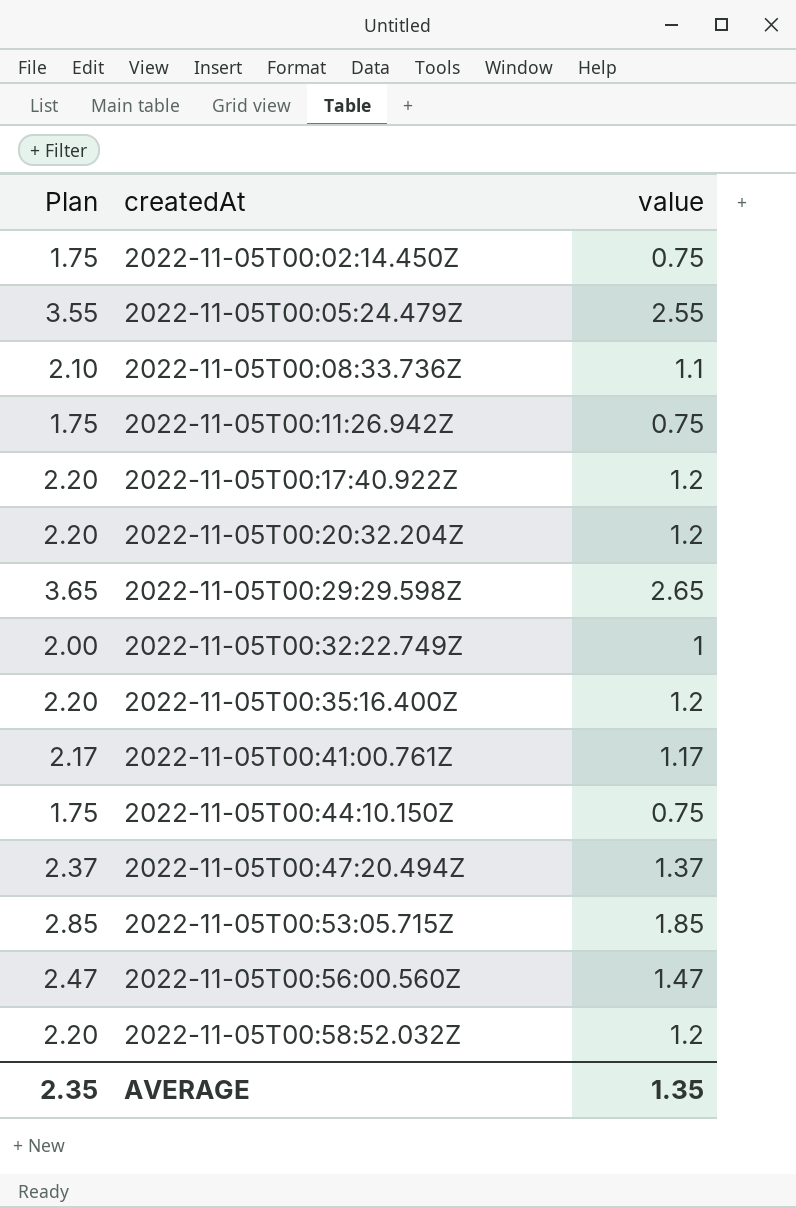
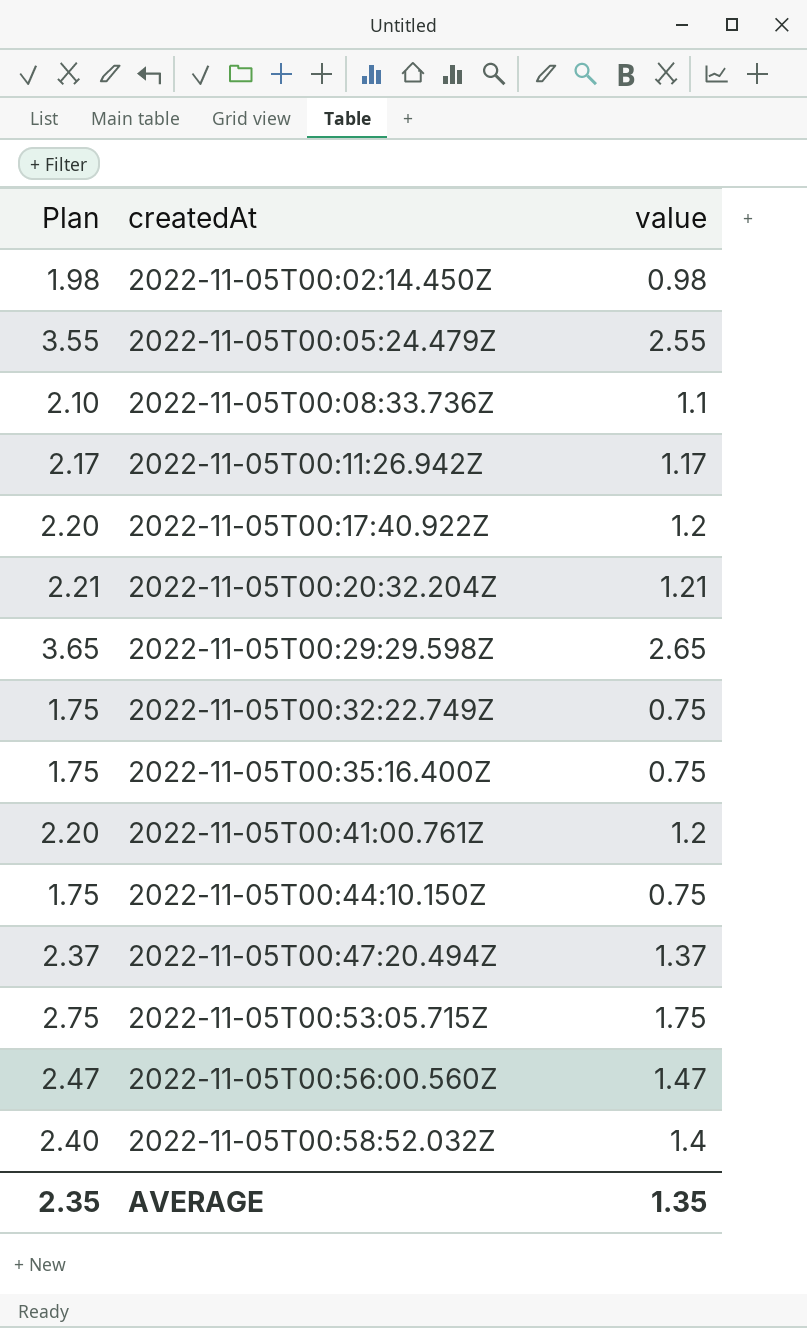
2022-11-05T00:02:14.450Z | Plan: 1.75 -> 1.98
2022-11-05T00:02:14.450Z | value: 0.75 -> 0.98
2022-11-05T00:11:26.942Z | Plan: 1.75 -> 2.17
2022-11-05T00:11:26.942Z | value: 0.75 -> 1.17
2022-11-05T00:20:32.204Z | Plan: 2.20 -> 2.21
2022-11-05T00:20:32.204Z | value: 1.2 -> 1.21
2022-11-05T00:32:22.749Z | Plan: 2.00 -> 1.75
2022-11-05T00:32:22.749Z | value: 1 -> 0.75
2022-11-05T00:35:16.400Z | Plan: 2.20 -> 1.75
2022-11-05T00:35:16.400Z | value: 1.2 -> 0.75
2022-11-05T00:41:00.761Z | Plan: 2.17 -> 2.20
2022-11-05T00:41:00.761Z | value: 1.17 -> 1.2
2022-11-05T00:53:05.715Z | Plan: 2.85 -> 2.75
2022-11-05T00:53:05.715Z | value: 1.85 -> 1.75
2022-11-05T00:58:52.032Z | Plan: 2.20 -> 2.40
2022-11-05T00:58:52.032Z | value: 1.2 -> 1.4

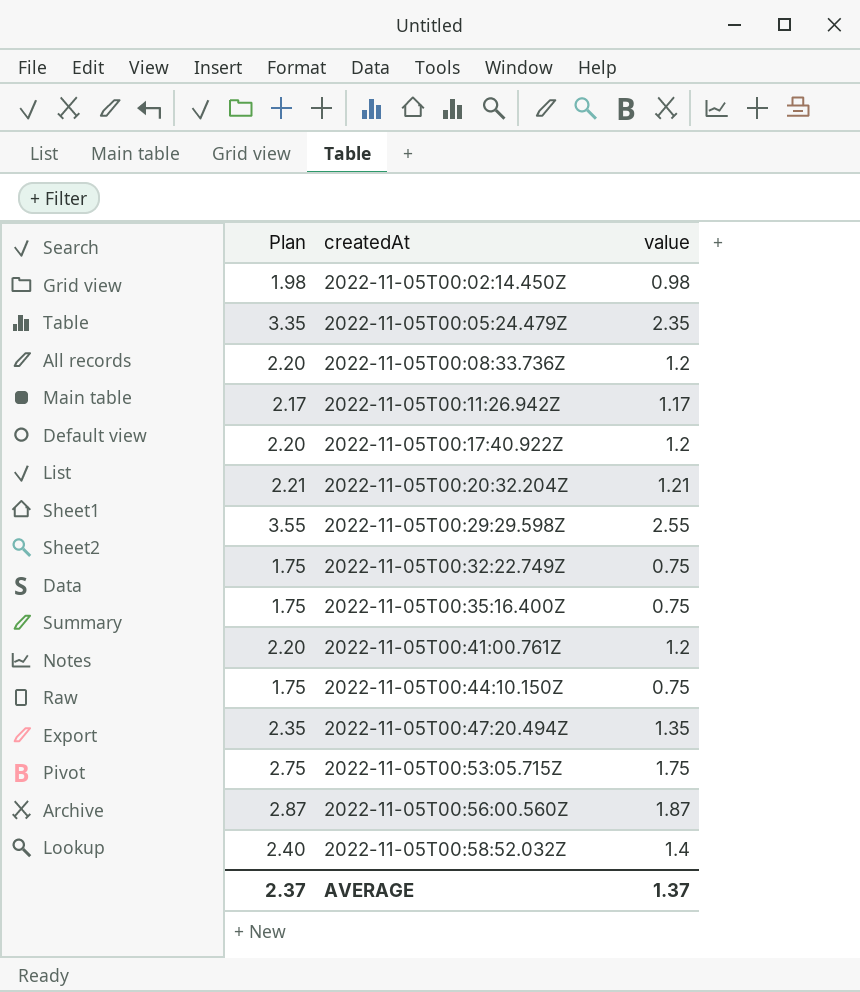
2022-11-05T00:05:24.479Z | Plan: 3.55 -> 3.35
2022-11-05T00:05:24.479Z | value: 2.55 -> 2.35
2022-11-05T00:08:33.736Z | Plan: 2.10 -> 2.20
2022-11-05T00:08:33.736Z | value: 1.1 -> 1.2
2022-11-05T00:29:29.598Z | Plan: 3.65 -> 3.55
2022-11-05T00:29:29.598Z | value: 2.65 -> 2.55
2022-11-05T00:47:20.494Z | Plan: 2.37 -> 2.35
2022-11-05T00:47:20.494Z | value: 1.37 -> 1.35
2022-11-05T00:56:00.560Z | Plan: 2.47 -> 2.87
2022-11-05T00:56:00.560Z | value: 1.47 -> 1.87
AVERAGE | Plan: 2.35 -> 2.37
AVERAGE | value: 1.35 -> 1.37

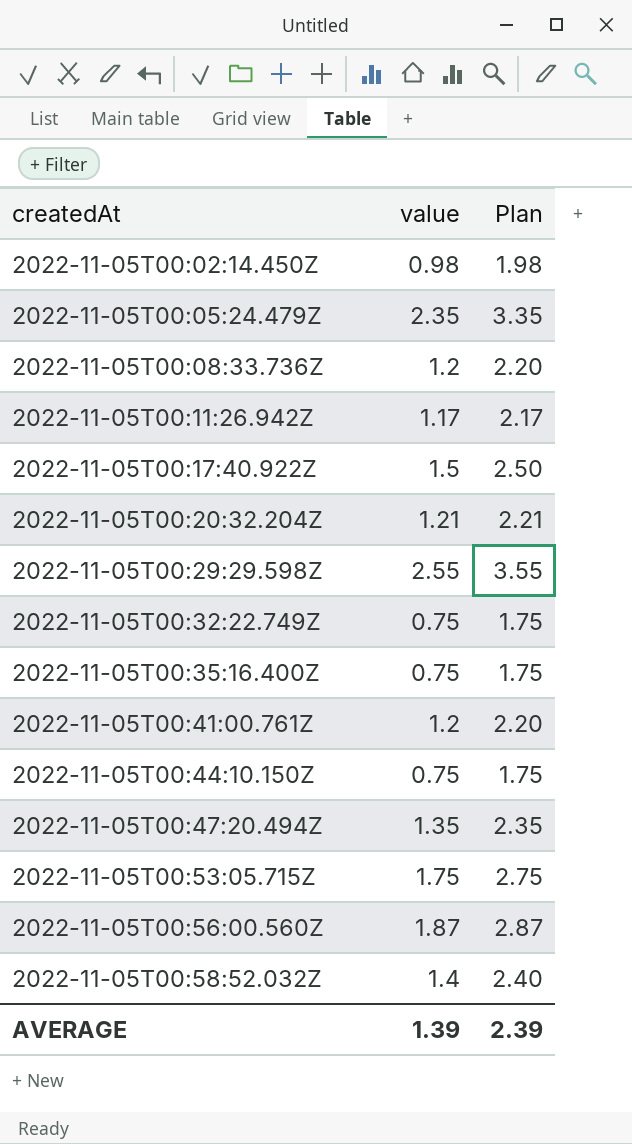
column Plan | position: 1 -> 3
2022-11-05T00:17:40.922Z | value: 1.2 -> 1.5
2022-11-05T00:17:40.922Z | Plan: 2.20 -> 2.50
AVERAGE | value: 1.37 -> 1.39
AVERAGE | Plan: 2.37 -> 2.39

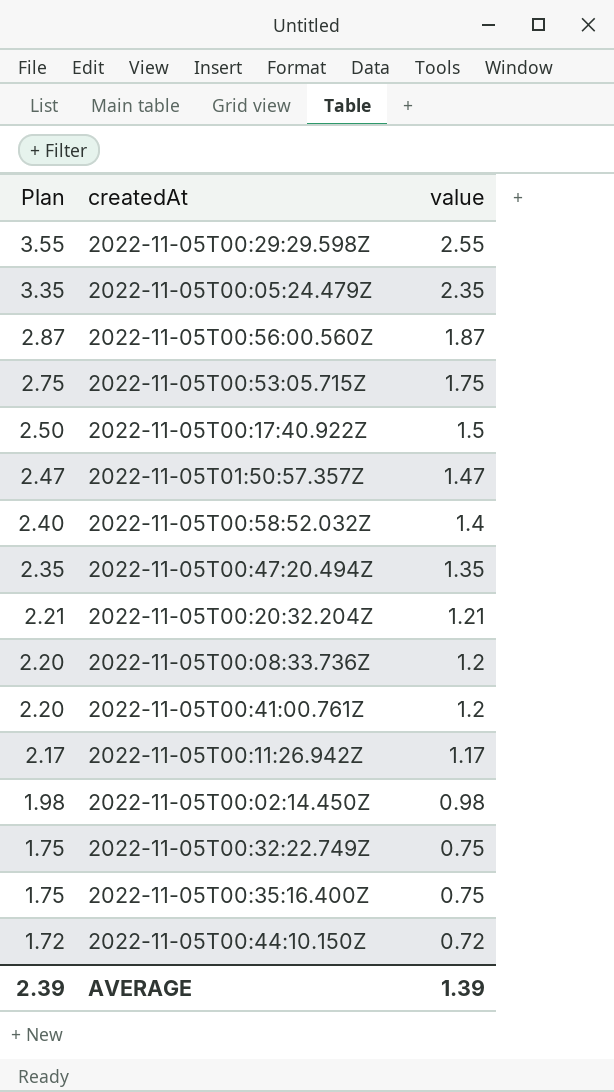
row order: createdAt ascending -> Plan descending
column Plan | position: 3 -> 1
row 2022-11-05T01:50:57.357Z: none -> 2.47 | 1.47
2022-11-05T00:44:10.150Z | Plan: 1.75 -> 1.72
2022-11-05T00:44:10.150Z | value: 0.75 -> 0.72

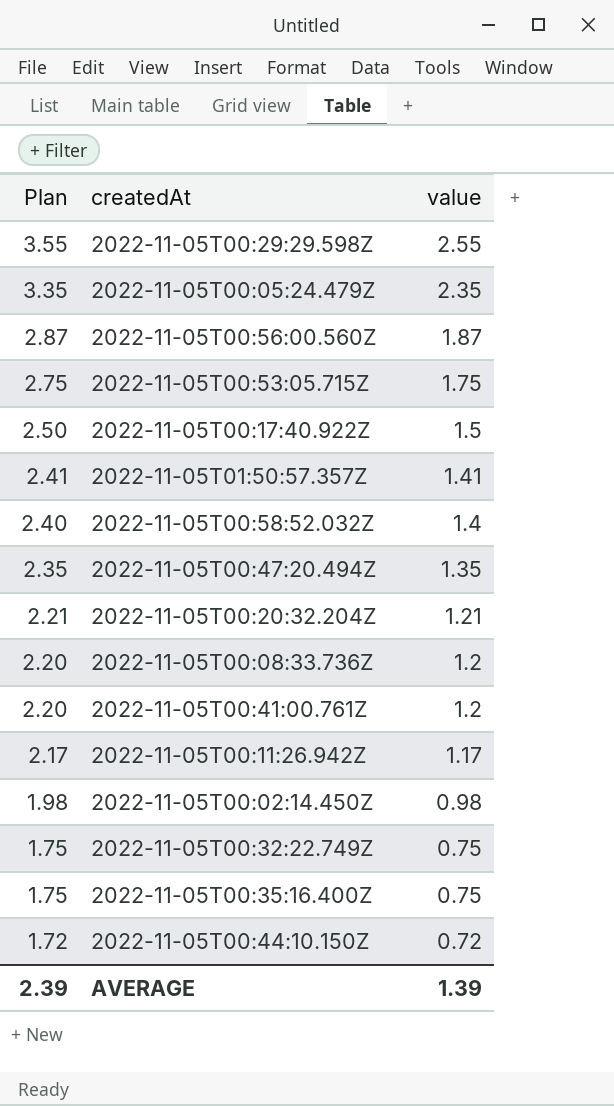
2022-11-05T01:50:57.357Z | Plan: 2.47 -> 2.41
2022-11-05T01:50:57.357Z | value: 1.47 -> 1.41

